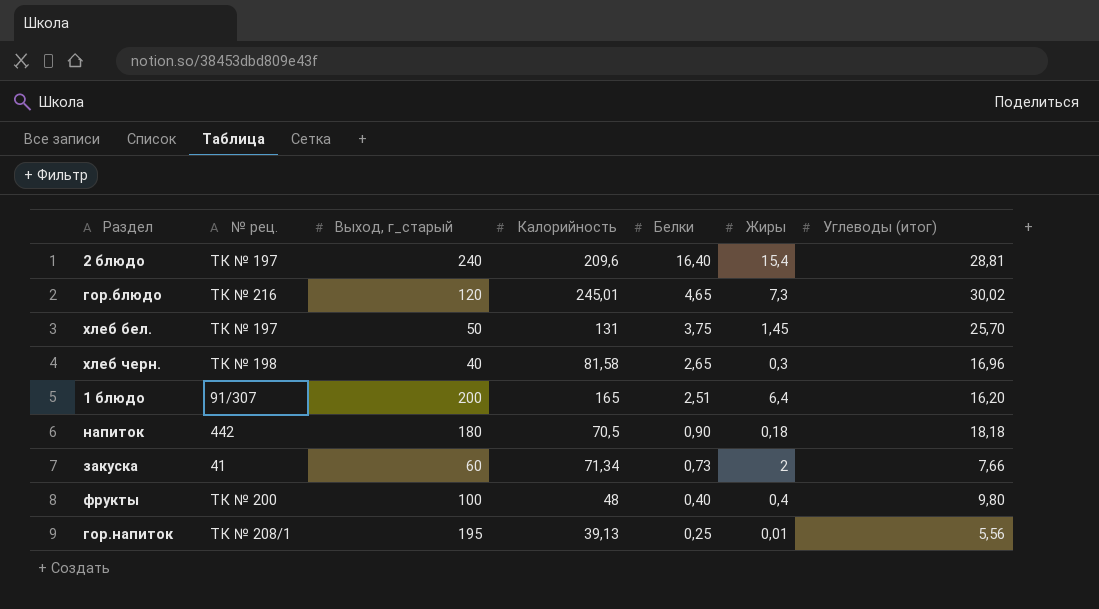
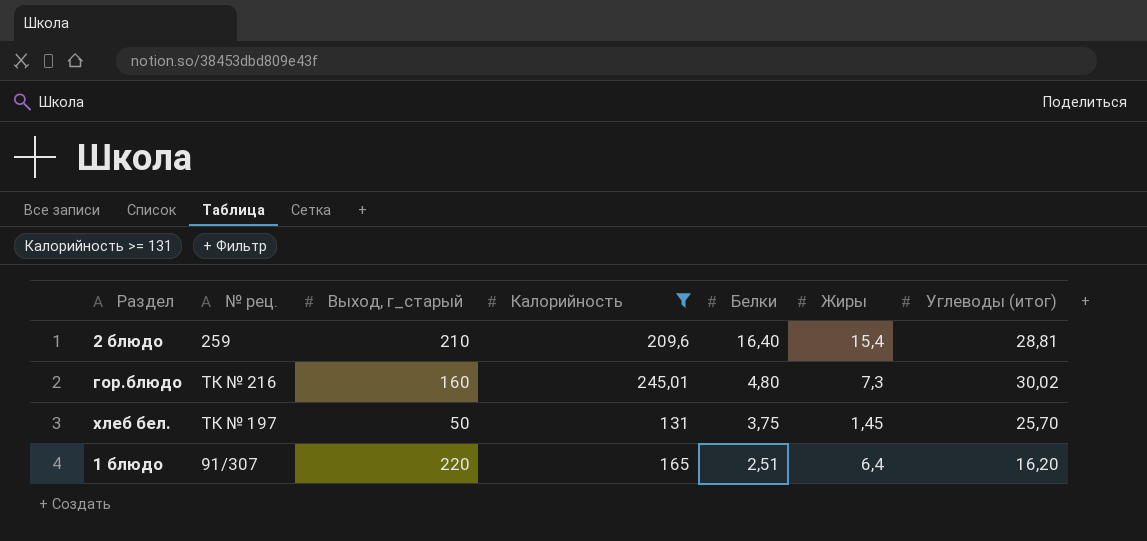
filter: none -> Калорийность >= 131
2 блюдо | № рец.: ТК № 197 -> 259
2 блюдо | Выход, г_старый: 240 -> 210
гор.блюдо | Выход, г_старый: 120 -> 160
гор.блюдо | Белки: 4,65 -> 4,80
1 блюдо | Выход, г_старый: 200 -> 220

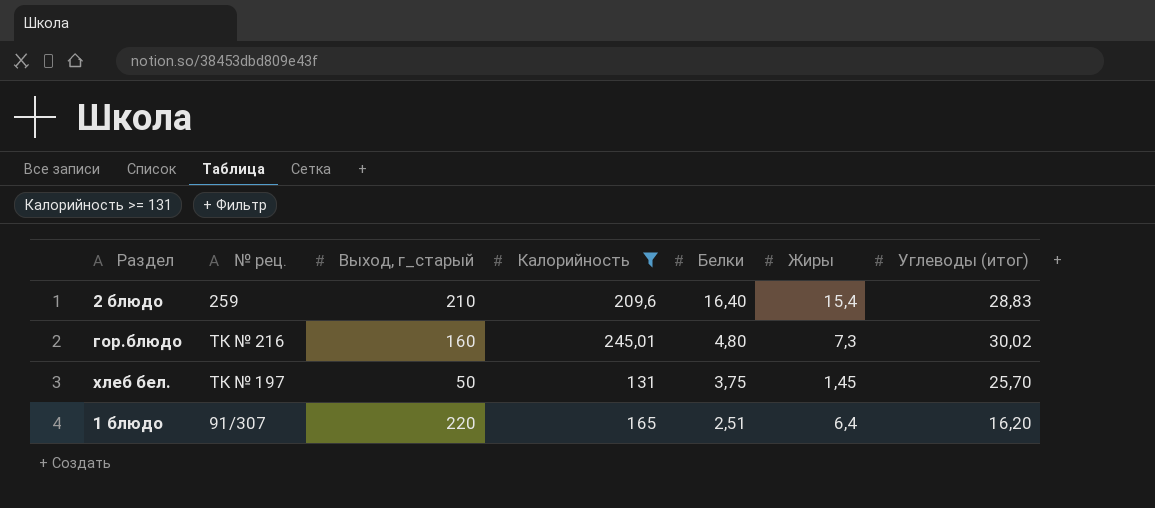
2 блюдо | Углеводы (итог): 28,81 -> 28,83

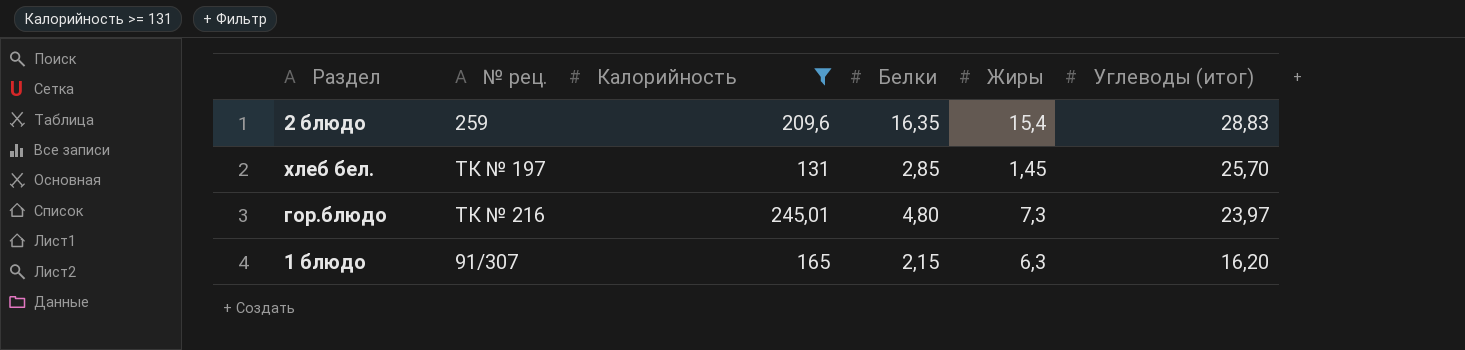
row order: Белки descending -> Углеводы (итог) descending
column Выход, г_старый | position: 3 -> none
2 блюдо | Белки: 16,40 -> 16,35
хлеб бел. | Белки: 3,75 -> 2,85
гор.блюдо | Углеводы (итог): 30,02 -> 23,97
1 блюдо | Белки: 2,51 -> 2,15
1 блюдо | Жиры: 6,4 -> 6,3

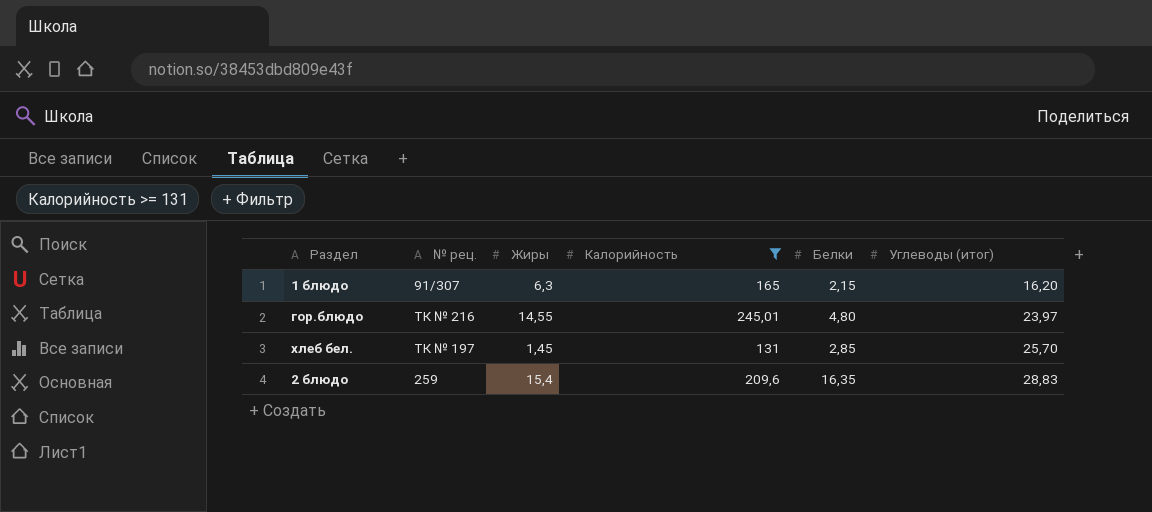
row order: Углеводы (итог) descending -> Углеводы (итог) ascending
column Жиры | position: 5 -> 3
гор.блюдо | Жиры: 7,3 -> 14,55

